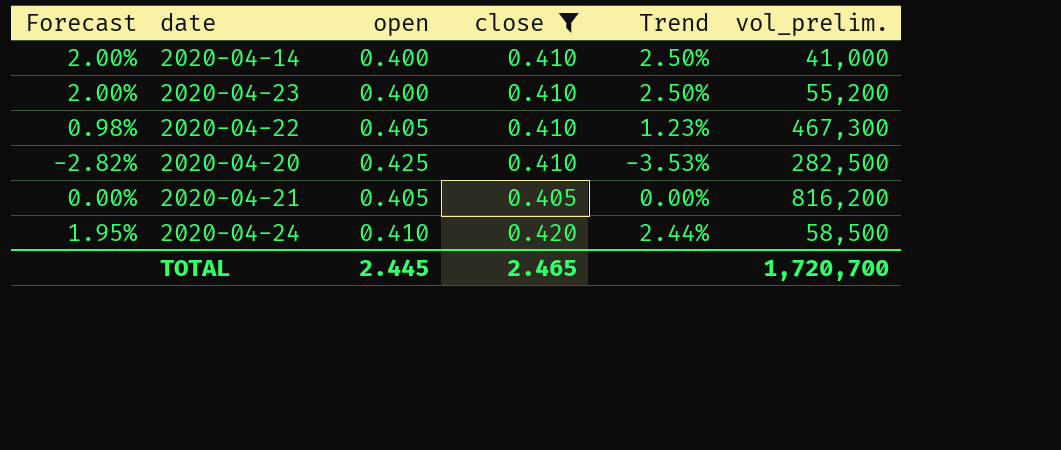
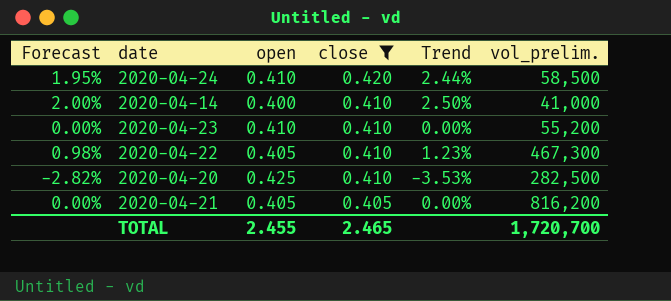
row order: none -> close descending
2020-04-23 | Forecast: 2.00% -> 0.00%
2020-04-23 | open: 0.400 -> 0.410
2020-04-23 | Trend: 2.50% -> 0.00%
TOTAL | open: 2.445 -> 2.455

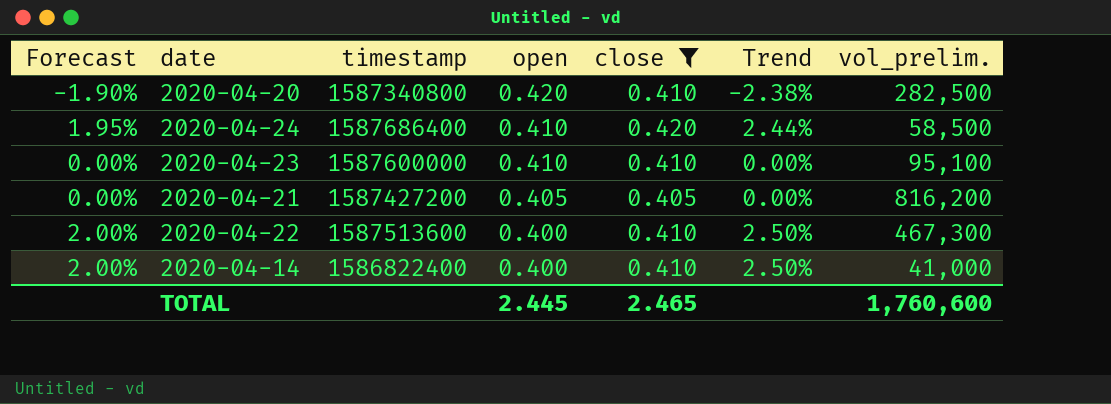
row order: close descending -> open descending
column timestamp | position: none -> 3
2020-04-20 | Forecast: -2.82% -> -1.90%
2020-04-20 | open: 0.425 -> 0.420
2020-04-20 | Trend: -3.53% -> -2.38%
2020-04-23 | vol_prelim.: 55,200 -> 95,100
2020-04-22 | Forecast: 0.98% -> 2.00%
2020-04-22 | open: 0.405 -> 0.400
2020-04-22 | Trend: 1.23% -> 2.50%
TOTAL | open: 2.455 -> 2.445
TOTAL | vol_prelim.: 1,720,700 -> 1,760,600

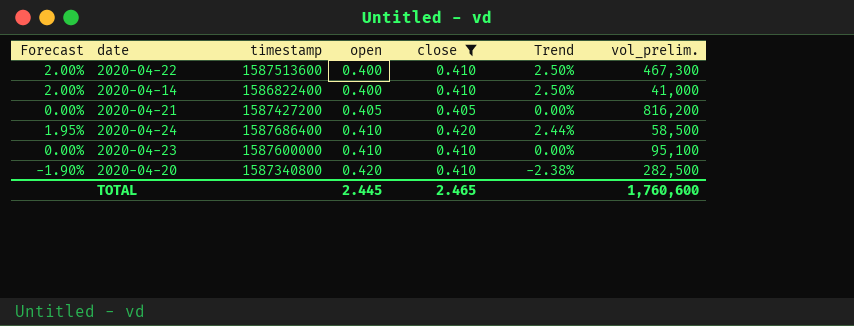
row order: open descending -> open ascending

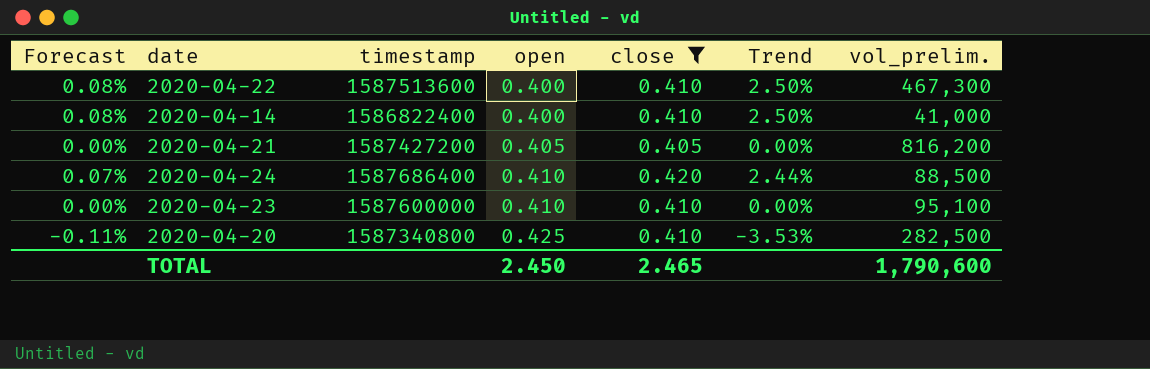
column Forecast | formula: [Trend] * 0.8 -> [Trend] * 0.03
2020-04-24 | vol_prelim.: 58,500 -> 88,500
2020-04-20 | open: 0.420 -> 0.425
2020-04-20 | Trend: -2.38% -> -3.53%
TOTAL | open: 2.445 -> 2.450
TOTAL | vol_prelim.: 1,760,600 -> 1,790,600

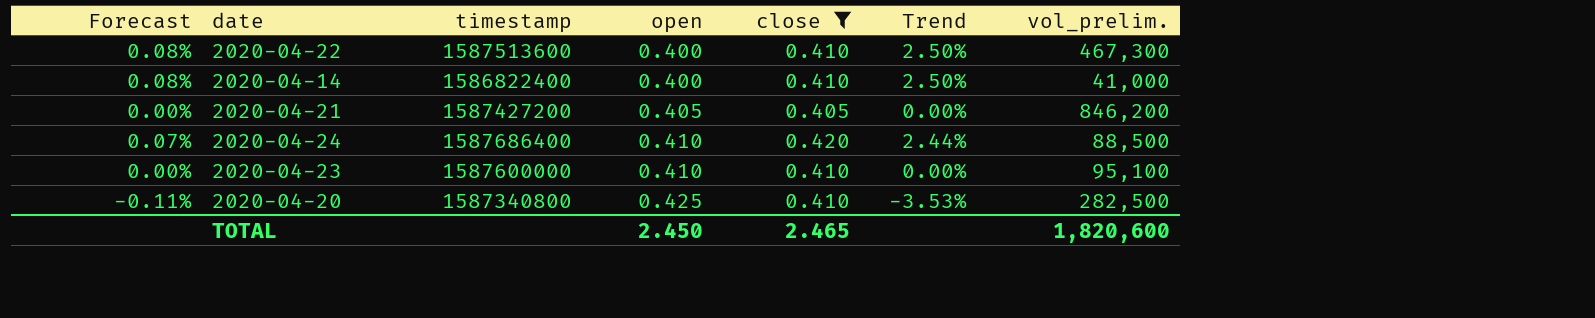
2020-04-21 | vol_prelim.: 816,200 -> 846,200
TOTAL | vol_prelim.: 1,790,600 -> 1,820,600

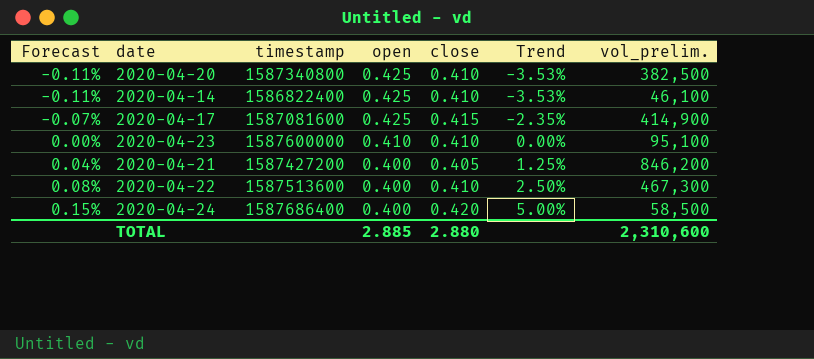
filter: close != 0.415 -> none
row order: open ascending -> Forecast ascending
2020-04-20 | vol_prelim.: 282,500 -> 382,500
2020-04-14 | Forecast: 0.08% -> -0.11%
2020-04-14 | open: 0.400 -> 0.425
2020-04-14 | Trend: 2.50% -> -3.53%
2020-04-14 | vol_prelim.: 41,000 -> 46,100
2020-04-21 | Forecast: 0.00% -> 0.04%
2020-04-21 | open: 0.405 -> 0.400
2020-04-21 | Trend: 0.00% -> 1.25%
2020-04-24 | Forecast: 0.07% -> 0.15%
2020-04-24 | open: 0.410 -> 0.400
2020-04-24 | Trend: 2.44% -> 5.00%
2020-04-24 | vol_prelim.: 88,500 -> 58,500
TOTAL | open: 2.450 -> 2.885
TOTAL | close: 2.465 -> 2.880
TOTAL | vol_prelim.: 1,820,600 -> 2,310,600

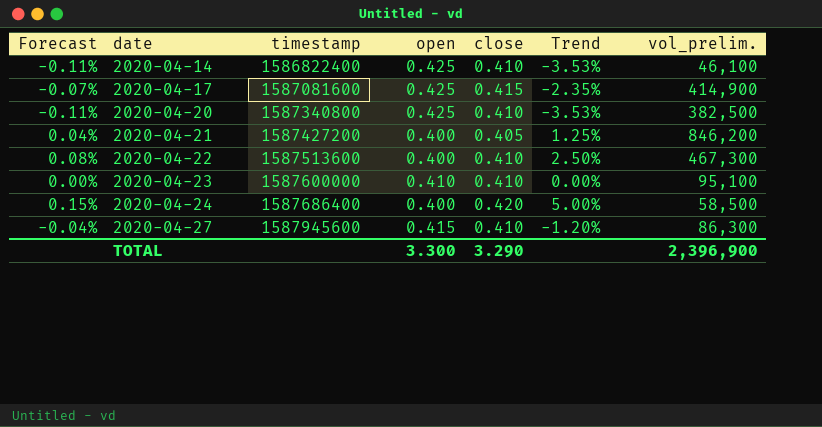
row order: Forecast ascending -> date ascending
row 2020-04-27: none -> -0.04% | 1587945600 | 0.415 | 0.410 | -1.20% | 86,300
TOTAL | open: 2.885 -> 3.300
TOTAL | close: 2.880 -> 3.290
TOTAL | vol_prelim.: 2,310,600 -> 2,396,900

